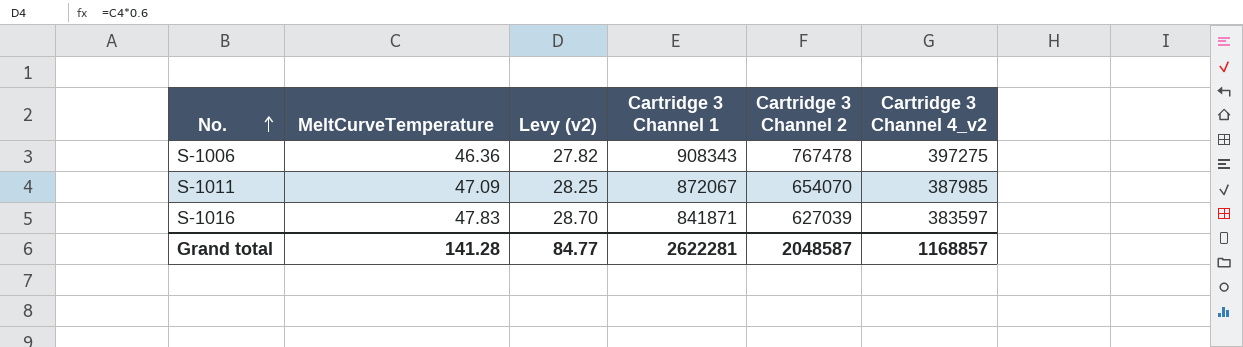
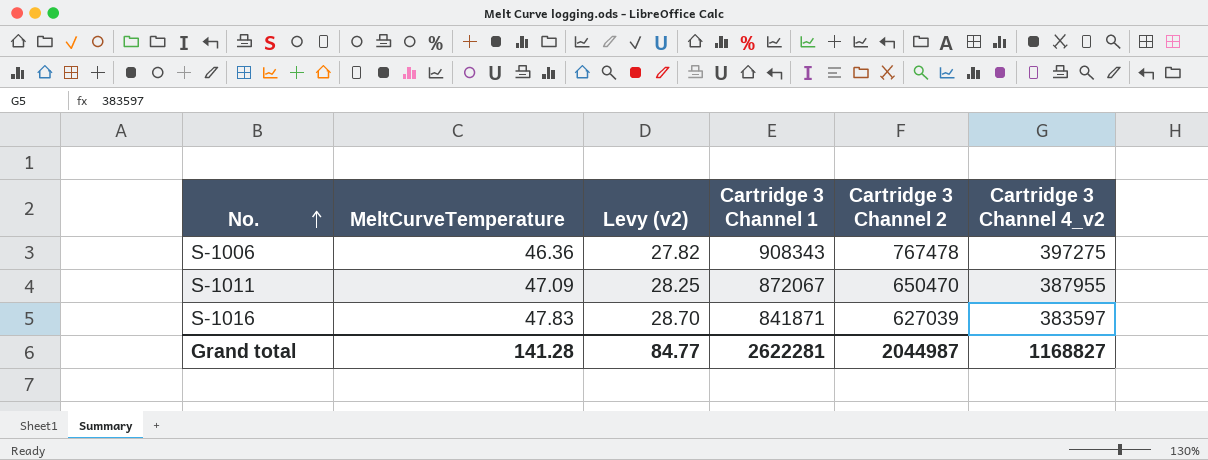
S-1011 | Cartridge 3 Channel 2: 654070 -> 650470
S-1011 | Cartridge 3 Channel 4_v2: 387985 -> 387955
Grand total | Cartridge 3 Channel 2: 2048587 -> 2044987
Grand total | Cartridge 3 Channel 4_v2: 1168857 -> 1168827

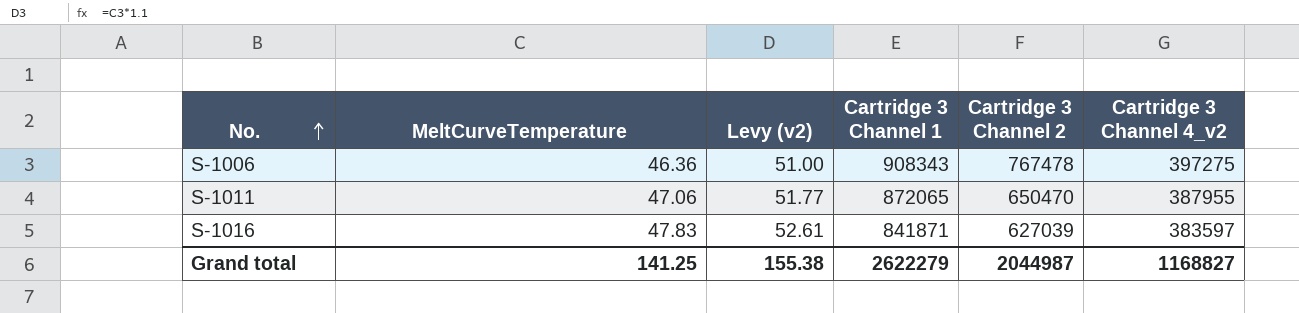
column Levy (v2) | formula: [MeltCurveTemperature] * 0.6 -> [MeltCurveTemperature] * 1.1
S-1011 | MeltCurveTemperature: 47.09 -> 47.06
S-1011 | Cartridge 3 Channel 1: 872067 -> 872065
Grand total | MeltCurveTemperature: 141.28 -> 141.25
Grand total | Levy (v2): 84.77 -> 155.38
Grand total | Cartridge 3 Channel 1: 2622281 -> 2622279

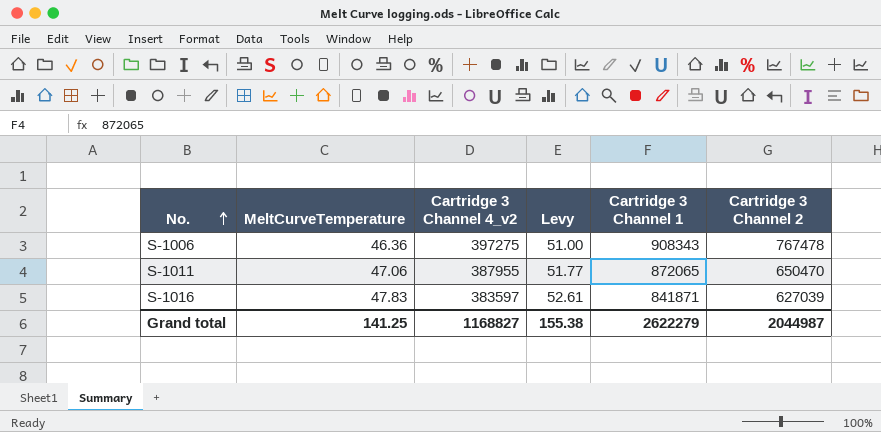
column Cartridge 3 Channel 4_v2 | position: 6 -> 3
column name: Levy (v2) -> Levy

